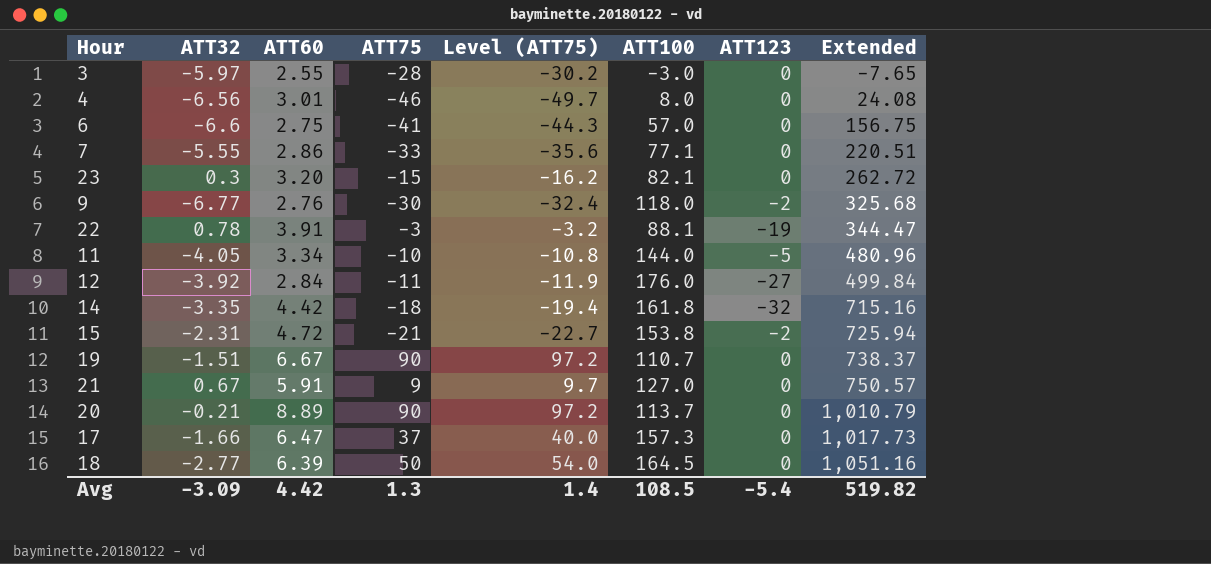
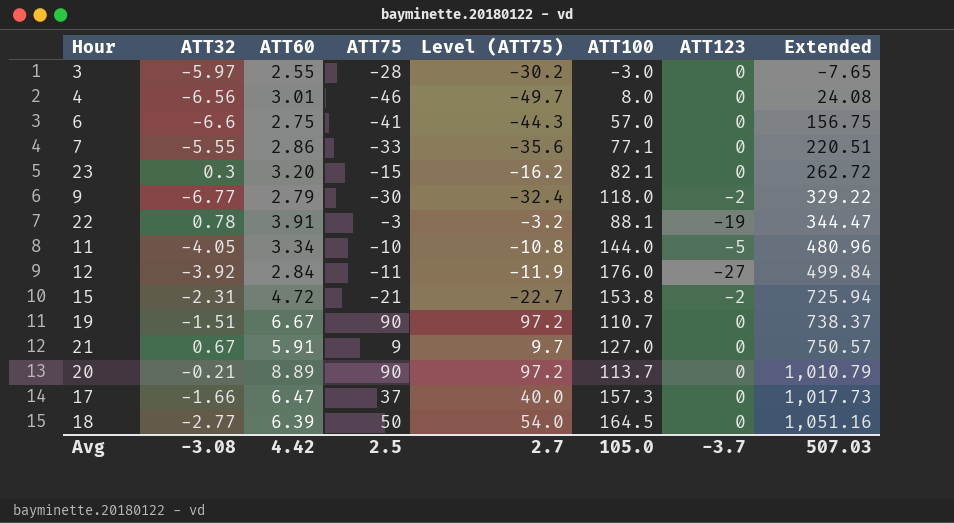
row 14: -3.35 | 4.42 | -18 | -19.4 | 161.8 | -32 | 715.16 -> none
9 | ATT60: 2.76 -> 2.79
9 | Extended: 325.68 -> 329.22
Avg | ATT32: -3.09 -> -3.08
Avg | ATT75: 1.3 -> 2.5
Avg | Level (ATT75): 1.4 -> 2.7
Avg | ATT100: 108.5 -> 105.0
Avg | ATT123: -5.4 -> -3.7
Avg | Extended: 519.82 -> 507.03

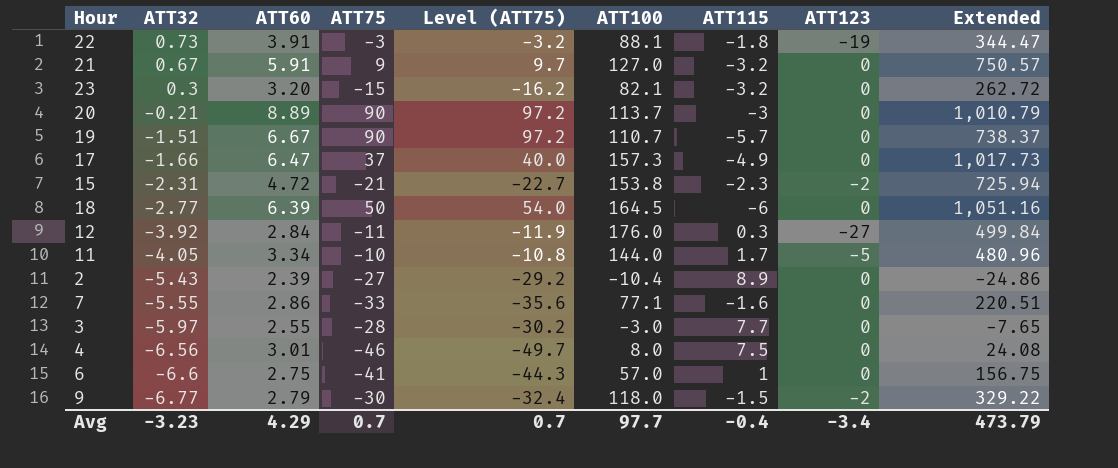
row order: Extended ascending -> ATT32 descending
column ATT115 | position: none -> 7
22 | ATT32: 0.78 -> 0.73
row 2: none -> -5.43 | 2.39 | -27 | -29.2 | -10.4 | 8.9 | 0 | -24.86
Avg | ATT32: -3.08 -> -3.23
Avg | ATT60: 4.42 -> 4.29
Avg | ATT75: 2.5 -> 0.7
Avg | Level (ATT75): 2.7 -> 0.7
Avg | ATT100: 105.0 -> 97.7
Avg | ATT123: -3.7 -> -3.4
Avg | Extended: 507.03 -> 473.79

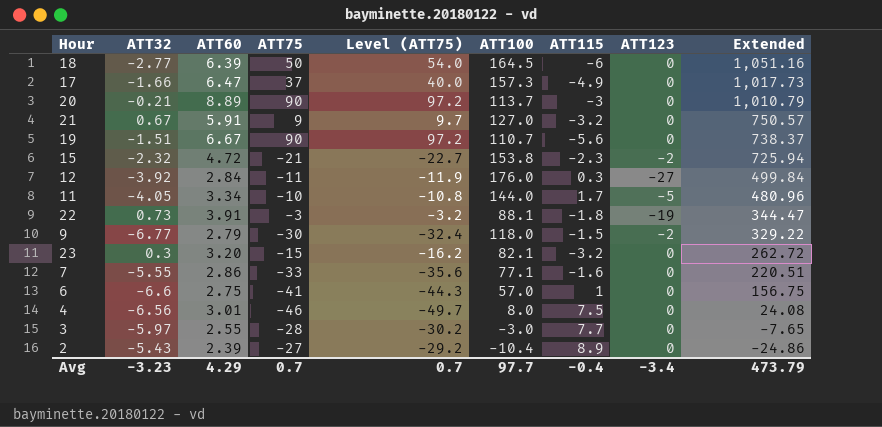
row order: ATT32 descending -> Extended descending
19 | ATT115: -5.7 -> -5.6
15 | ATT32: -2.31 -> -2.32

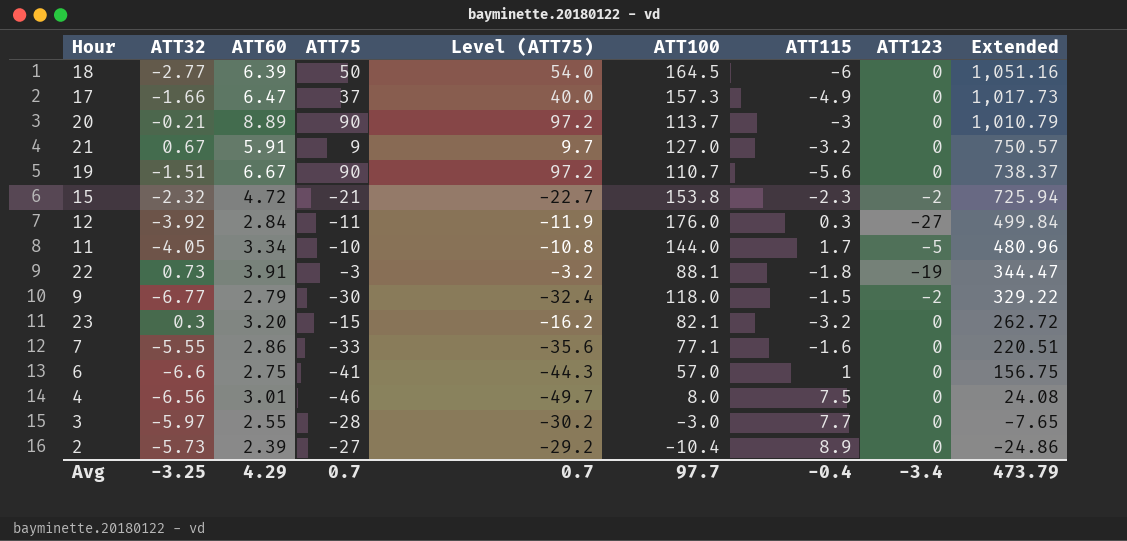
2 | ATT32: -5.43 -> -5.73
Avg | ATT32: -3.23 -> -3.25

